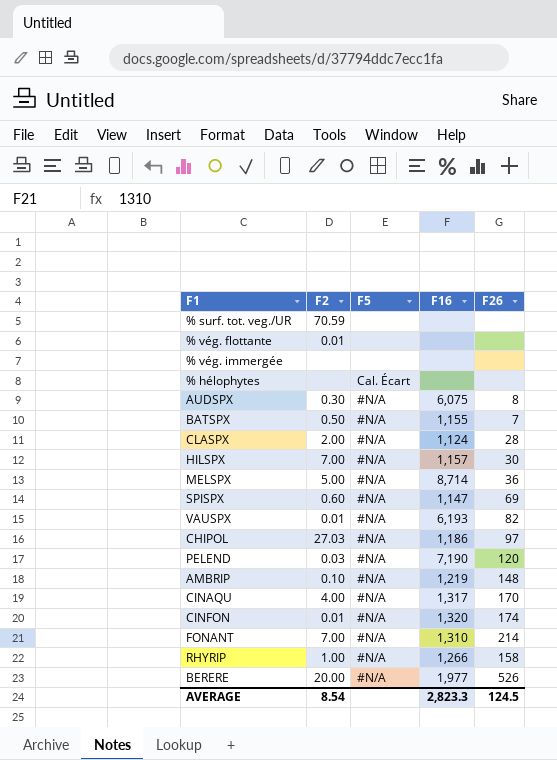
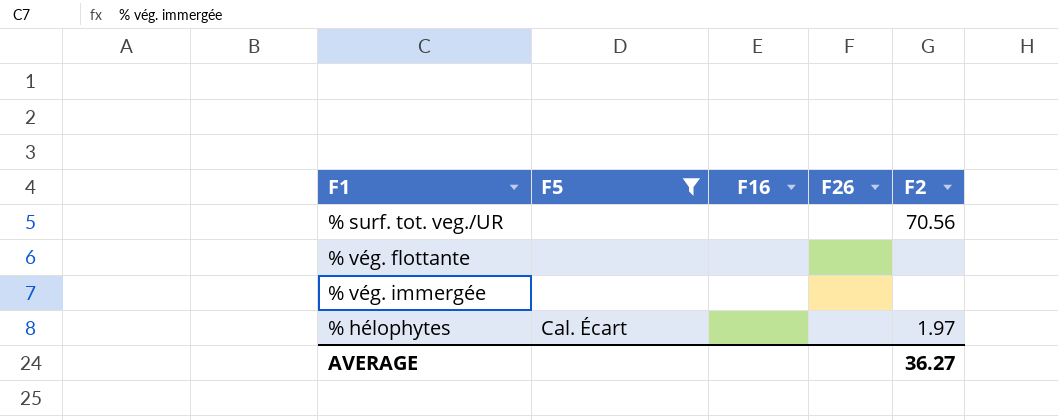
filter: none -> F5 != #N/A
column F2 | position: 2 -> 5
% surf. tot. veg./UR | F2: 70.59 -> 70.56
% vég. flottante | F2: 0.01 -> none
% hélophytes | F2: none -> 1.97
AVERAGE | F16: 2,823.3 -> none
AVERAGE | F26: 124.5 -> none
AVERAGE | F2: 8.54 -> 36.27

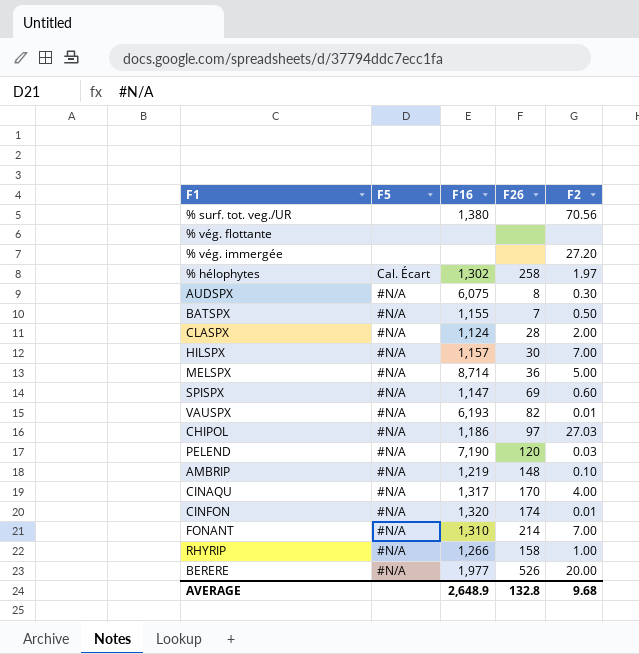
filter: F5 != #N/A -> none
% surf. tot. veg./UR | F16: none -> 1,380
% vég. immergée | F2: none -> 27.20
% hélophytes | F16: none -> 1,302
% hélophytes | F26: none -> 258
AVERAGE | F16: none -> 2,648.9
AVERAGE | F26: none -> 132.8
AVERAGE | F2: 36.27 -> 9.68

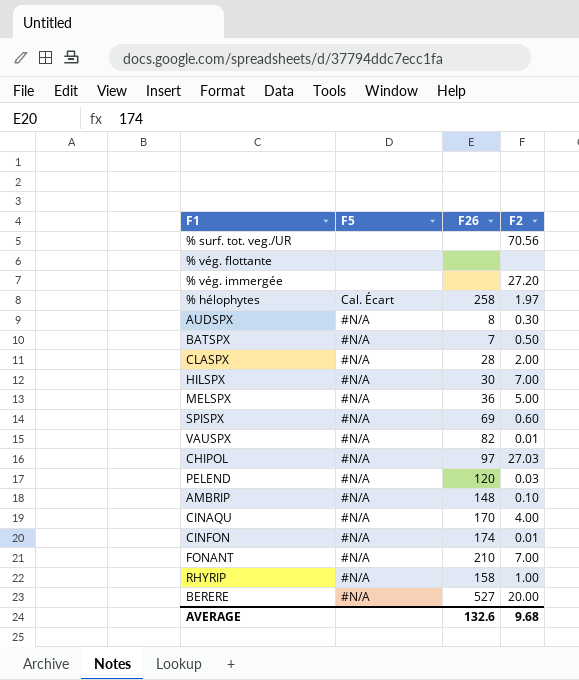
column F16 | position: 3 -> none
FONANT | F26: 214 -> 210
BERERE | F26: 526 -> 527
AVERAGE | F26: 132.8 -> 132.6

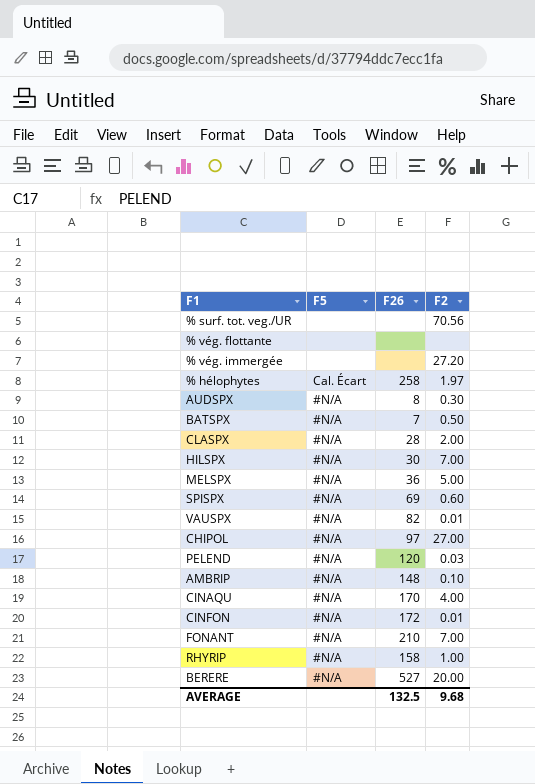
CHIPOL | F2: 27.03 -> 27.00
CINFON | F26: 174 -> 172
AVERAGE | F26: 132.6 -> 132.5

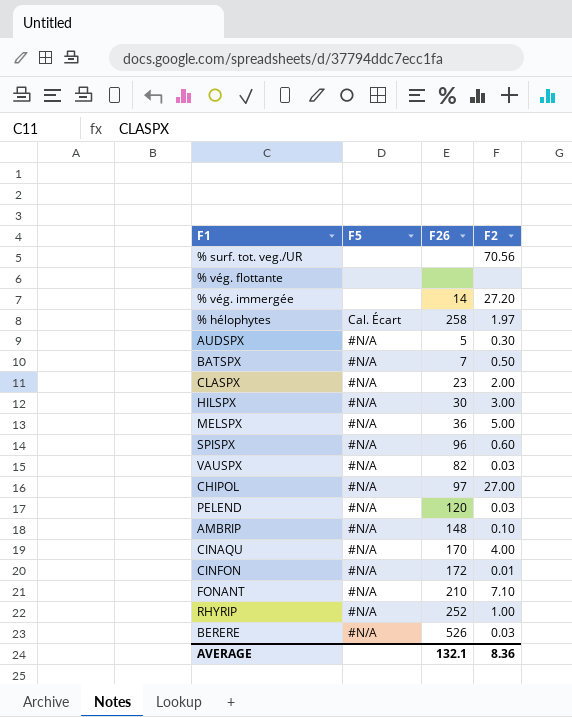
% vég. immergée | F26: none -> 14
AUDSPX | F26: 8 -> 5
CLASPX | F26: 28 -> 23
HILSPX | F2: 7.00 -> 3.00
SPISPX | F26: 69 -> 96
VAUSPX | F2: 0.01 -> 0.03
FONANT | F2: 7.00 -> 7.10
RHYRIP | F26: 158 -> 252
BERERE | F26: 527 -> 526
BERERE | F2: 20.00 -> 0.03
AVERAGE | F26: 132.5 -> 132.1
AVERAGE | F2: 9.68 -> 8.36

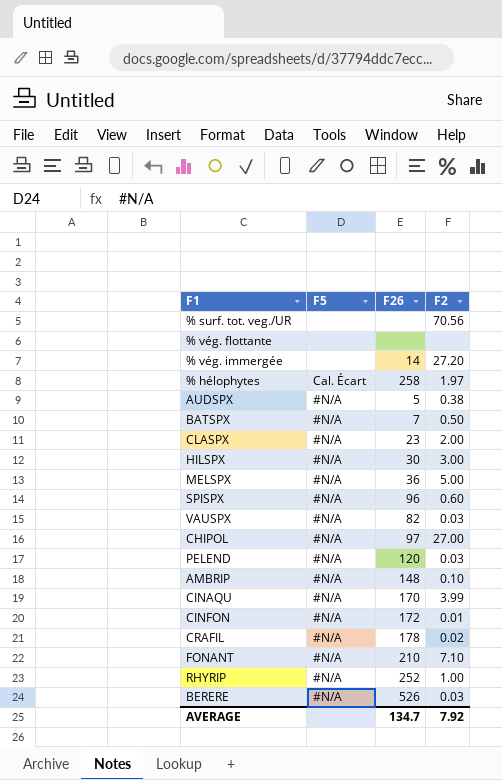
AUDSPX | F2: 0.30 -> 0.38
CINAQU | F2: 4.00 -> 3.99
row CRAFIL: none -> #N/A | 178 | 0.02
AVERAGE | F26: 132.1 -> 134.7
AVERAGE | F2: 8.36 -> 7.92

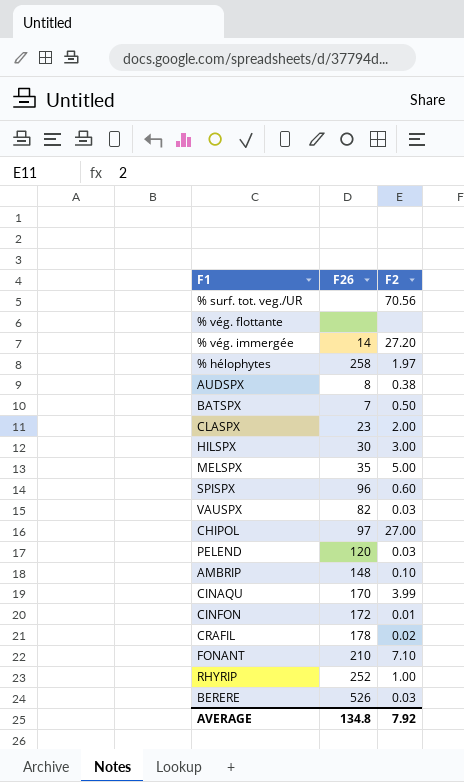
column F5 | position: 2 -> none
AUDSPX | F26: 5 -> 8
MELSPX | F26: 36 -> 35
AVERAGE | F26: 134.7 -> 134.8

